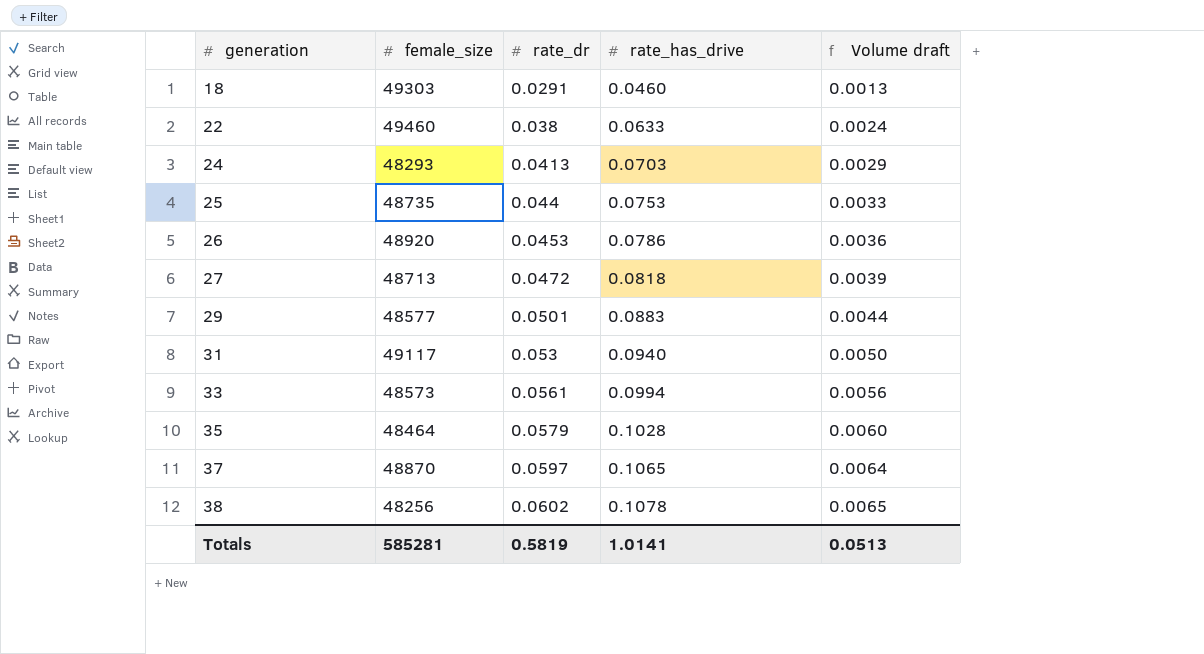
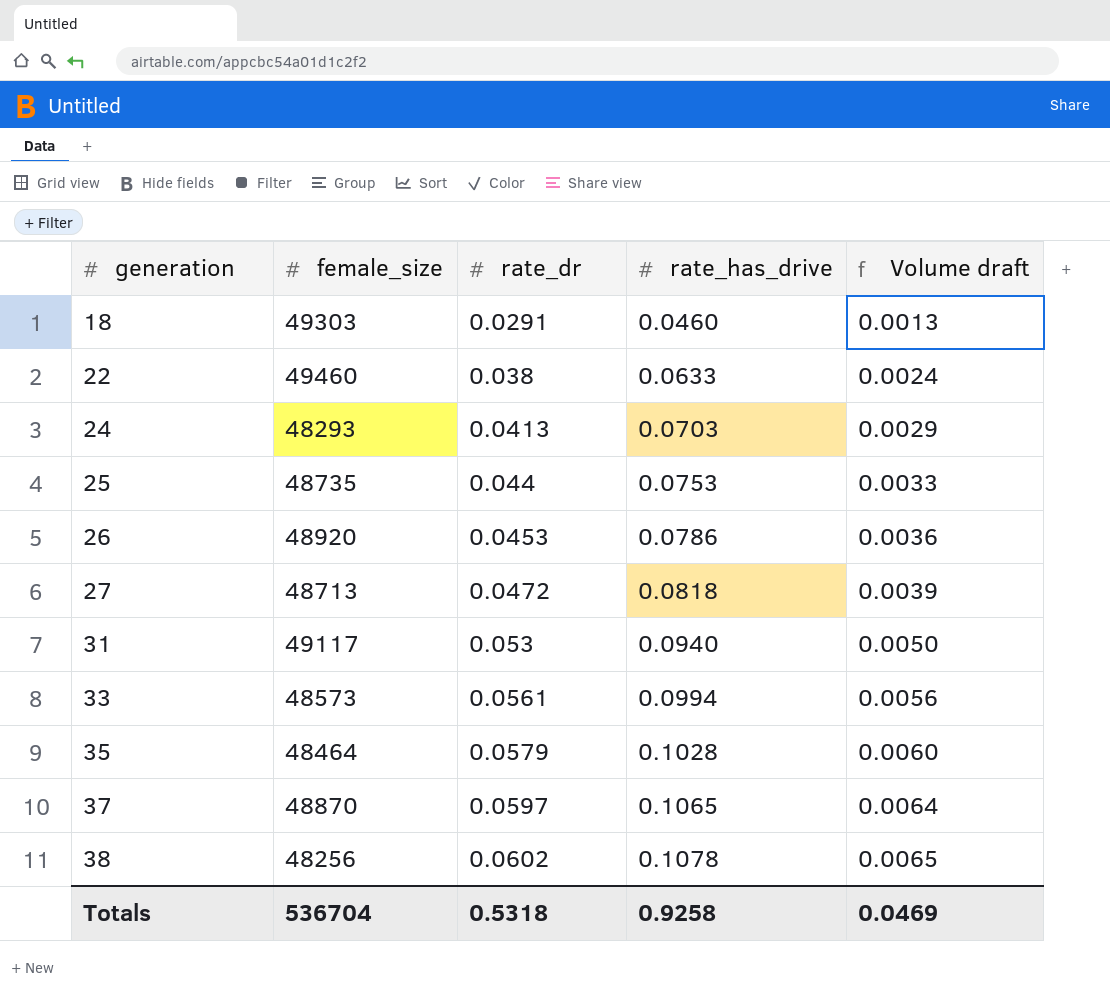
row 29: 48577 | 0.0501 | 0.0883 | 0.0044 -> none
Totals | female_size: 585281 -> 536704
Totals | rate_dr: 0.5819 -> 0.5318
Totals | rate_has_drive: 1.0141 -> 0.9258
Totals | Volume draft: 0.0513 -> 0.0469

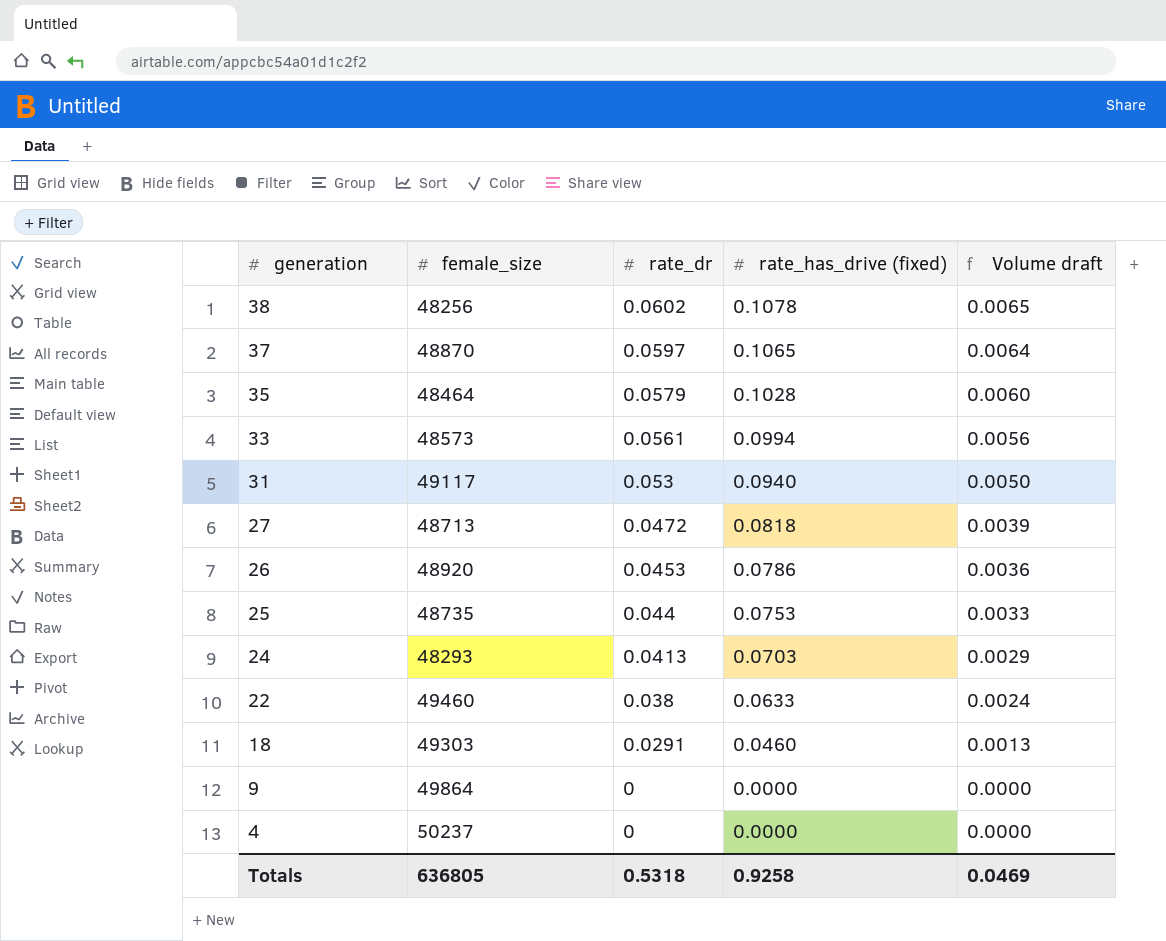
row order: generation ascending -> generation descending
column name: rate_has_drive -> rate_has_drive (fixed)
row 9: none -> 49864 | 0 | 0.0000 | 0.0000
row 4: none -> 50237 | 0 | 0.0000 | 0.0000
Totals | female_size: 536704 -> 636805

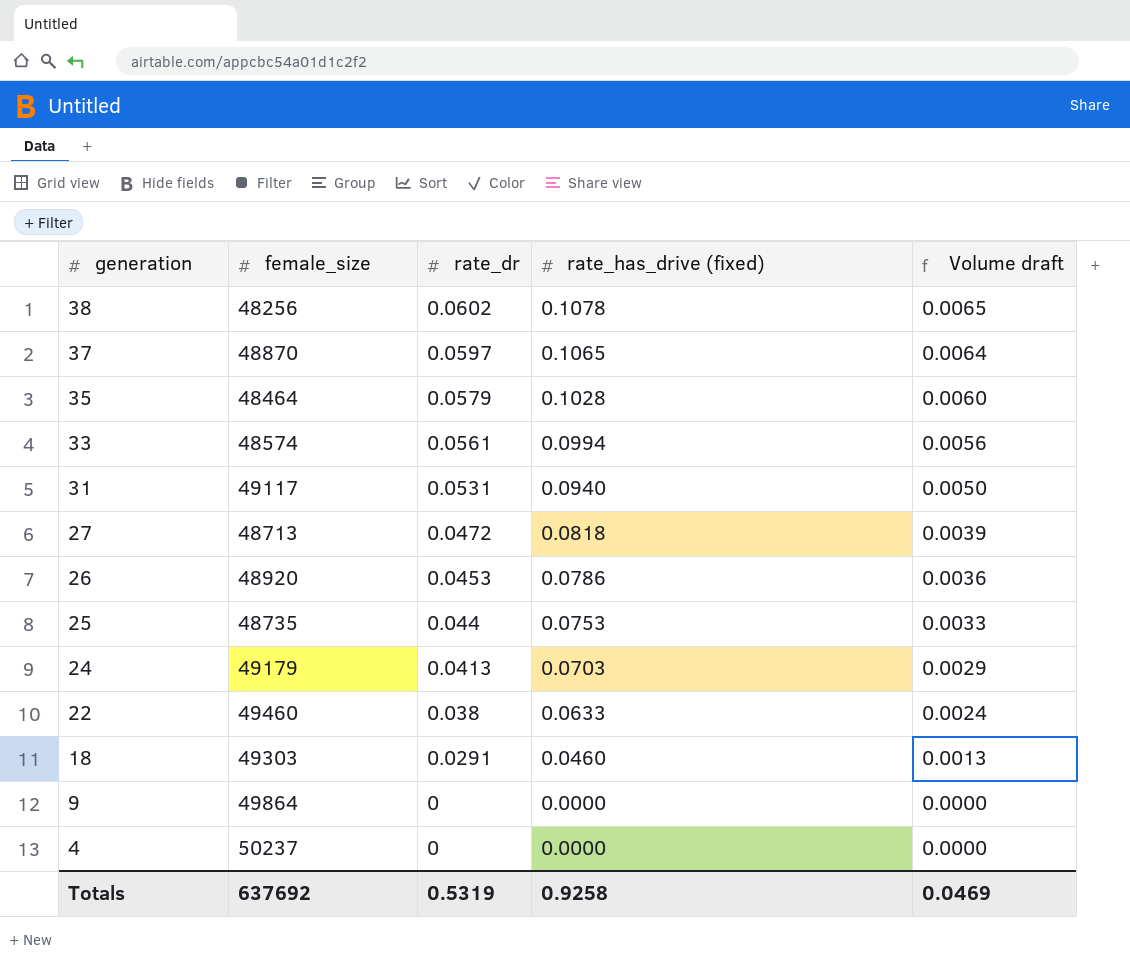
33 | female_size: 48573 -> 48574
31 | rate_dr: 0.053 -> 0.0531
24 | female_size: 48293 -> 49179
Totals | female_size: 636805 -> 637692
Totals | rate_dr: 0.5318 -> 0.5319

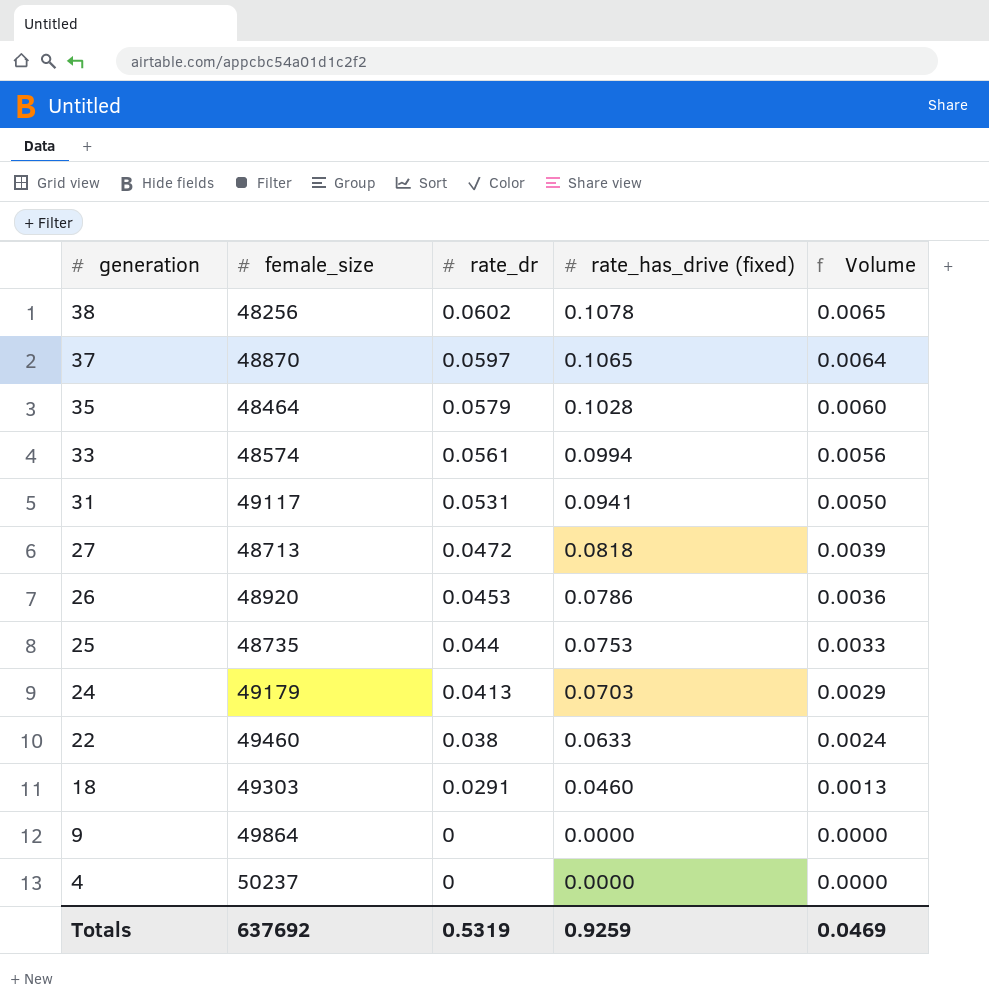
column name: Volume draft -> Volume
31 | rate_has_drive (fixed): 0.0940 -> 0.0941
Totals | rate_has_drive (fixed): 0.9258 -> 0.9259

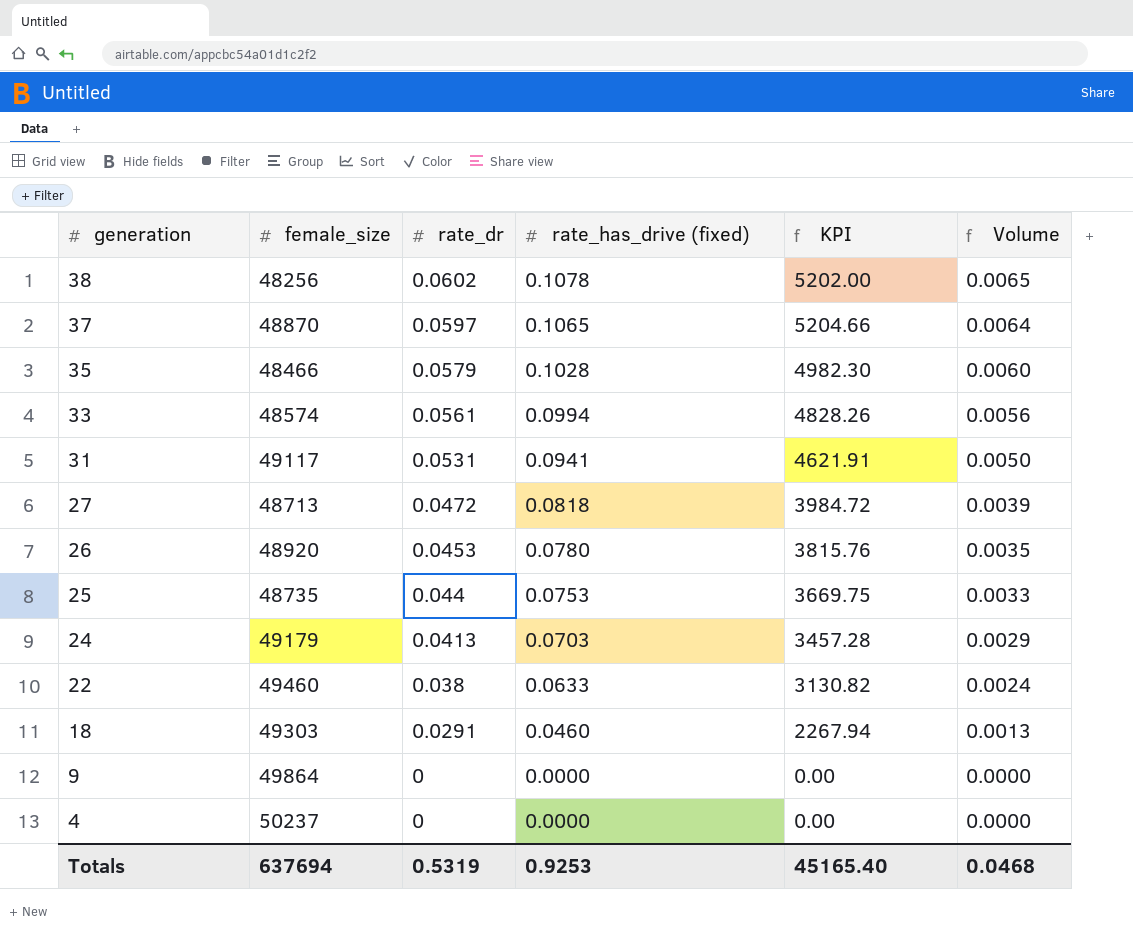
column KPI | formula: none -> [female_size] * [rate_has_drive (fixed)]
35 | female_size: 48464 -> 48466
26 | rate_has_drive (fixed): 0.0786 -> 0.0780
26 | Volume: 0.0036 -> 0.0035
Totals | female_size: 637692 -> 637694
Totals | rate_has_drive (fixed): 0.9259 -> 0.9253
Totals | Volume: 0.0469 -> 0.0468

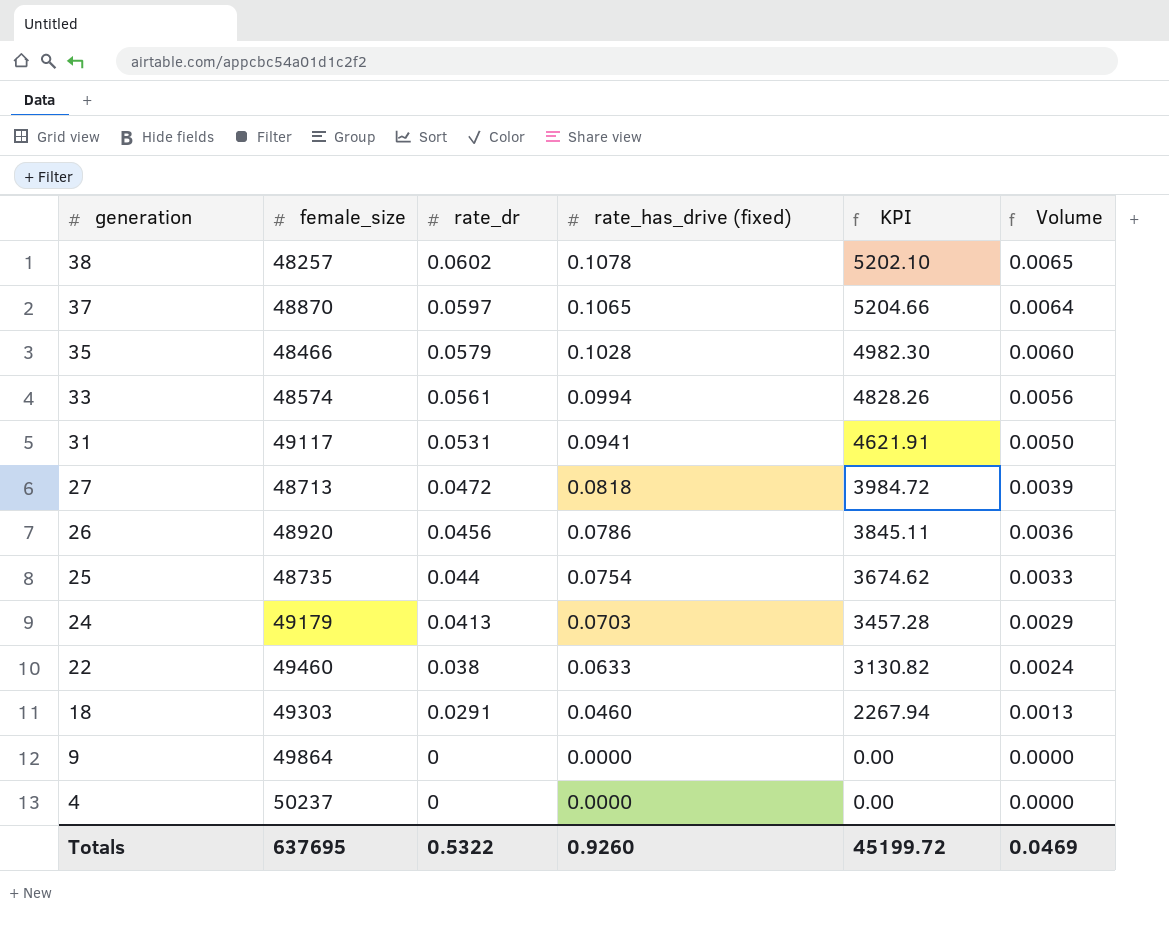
38 | female_size: 48256 -> 48257
38 | KPI: 5202.00 -> 5202.10
26 | rate_dr: 0.0453 -> 0.0456
26 | rate_has_drive (fixed): 0.0780 -> 0.0786
26 | KPI: 3815.76 -> 3845.11
26 | Volume: 0.0035 -> 0.0036
25 | rate_has_drive (fixed): 0.0753 -> 0.0754
25 | KPI: 3669.75 -> 3674.62
Totals | female_size: 637694 -> 637695
Totals | rate_dr: 0.5319 -> 0.5322
Totals | rate_has_drive (fixed): 0.9253 -> 0.9260
Totals | KPI: 45165.40 -> 45199.72
Totals | Volume: 0.0468 -> 0.0469

